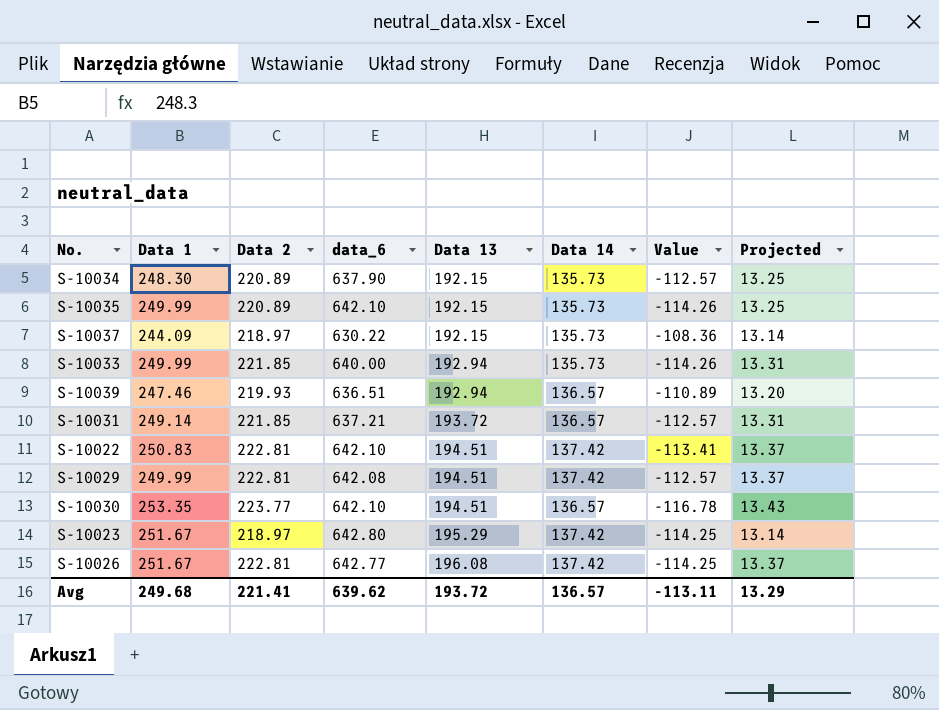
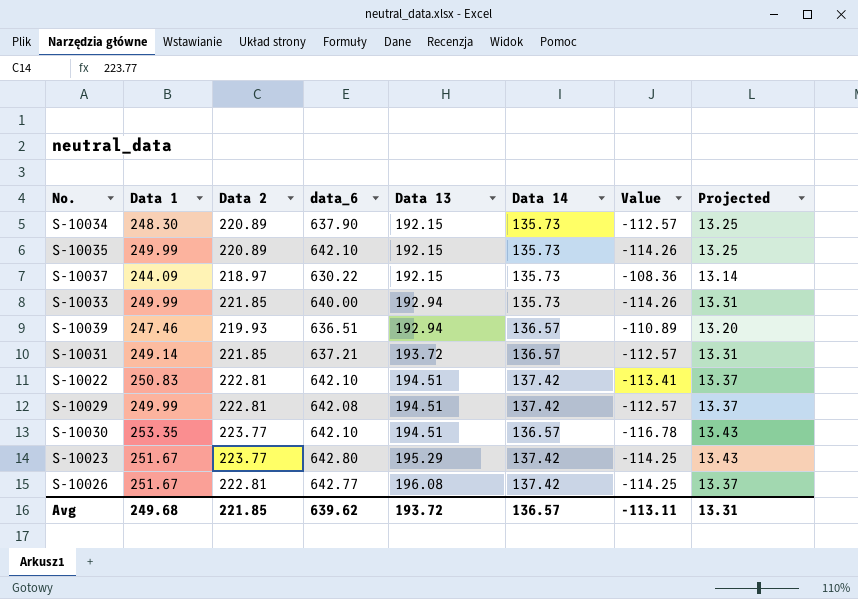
S-10023 | Data 2: 218.97 -> 223.77
S-10023 | Projected: 13.14 -> 13.43
Avg | Data 2: 221.41 -> 221.85
Avg | Projected: 13.29 -> 13.31

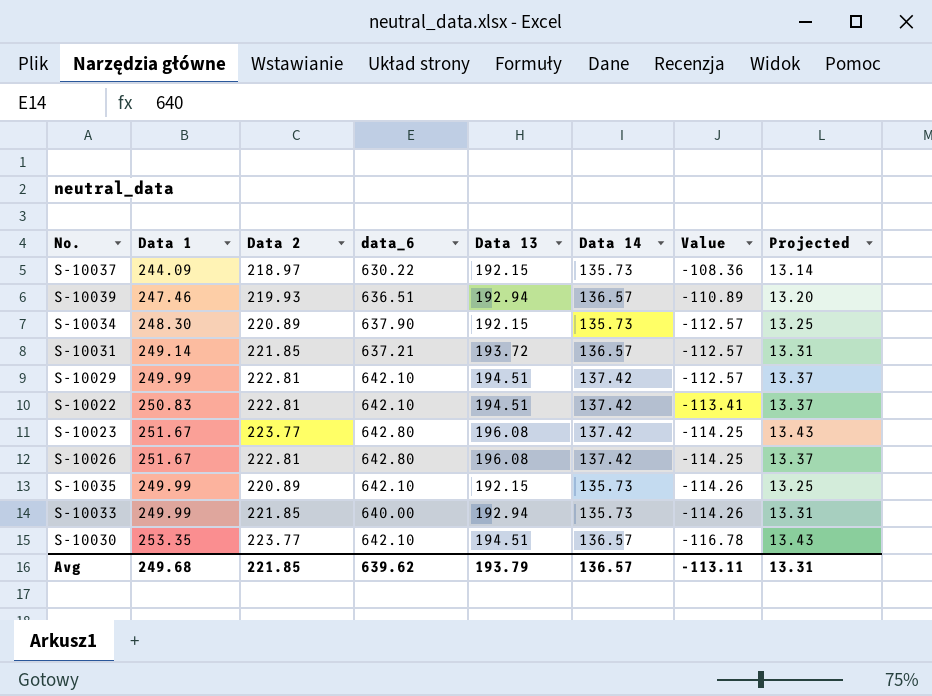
row order: Data 13 ascending -> Value descending
S-10029 | data_6: 642.08 -> 642.10
S-10023 | Data 13: 195.29 -> 196.08
S-10026 | data_6: 642.77 -> 642.80
Avg | Data 13: 193.72 -> 193.79

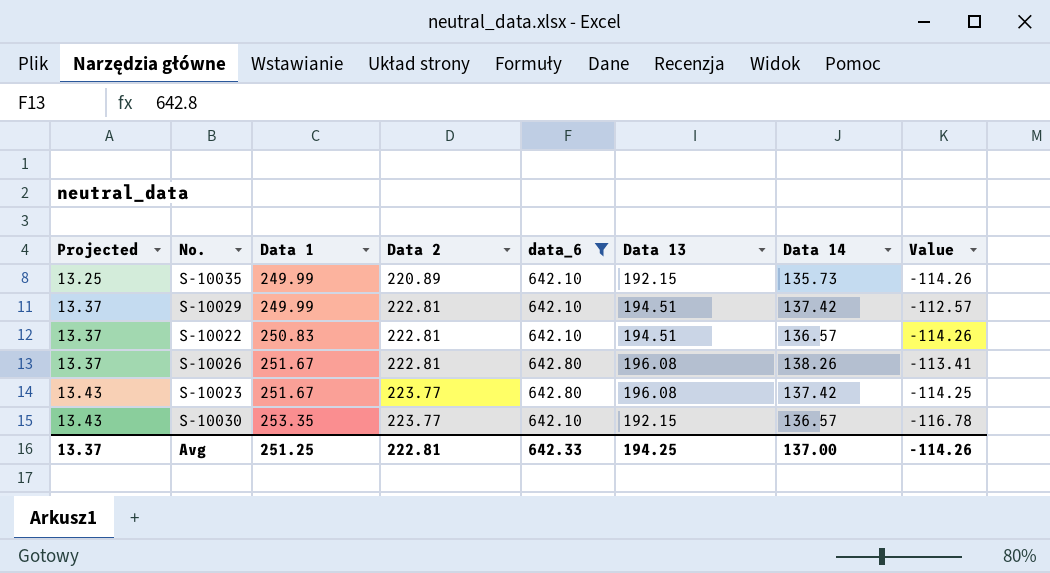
filter: none -> data_6 >= 642.10
row order: Value descending -> Projected ascending
column Projected | position: 8 -> 1
S-10022 | Data 14: 137.42 -> 136.57
S-10022 | Value: -113.41 -> -114.26
S-10026 | Data 14: 137.42 -> 138.26
S-10026 | Value: -114.25 -> -113.41
S-10030 | Data 13: 194.51 -> 192.15
Avg | Projected: 13.31 -> 13.37
Avg | Data 1: 249.68 -> 251.25
Avg | Data 2: 221.85 -> 222.81
Avg | data_6: 639.62 -> 642.33
Avg | Data 13: 193.79 -> 194.25
Avg | Data 14: 136.57 -> 137.00
Avg | Value: -113.11 -> -114.26

